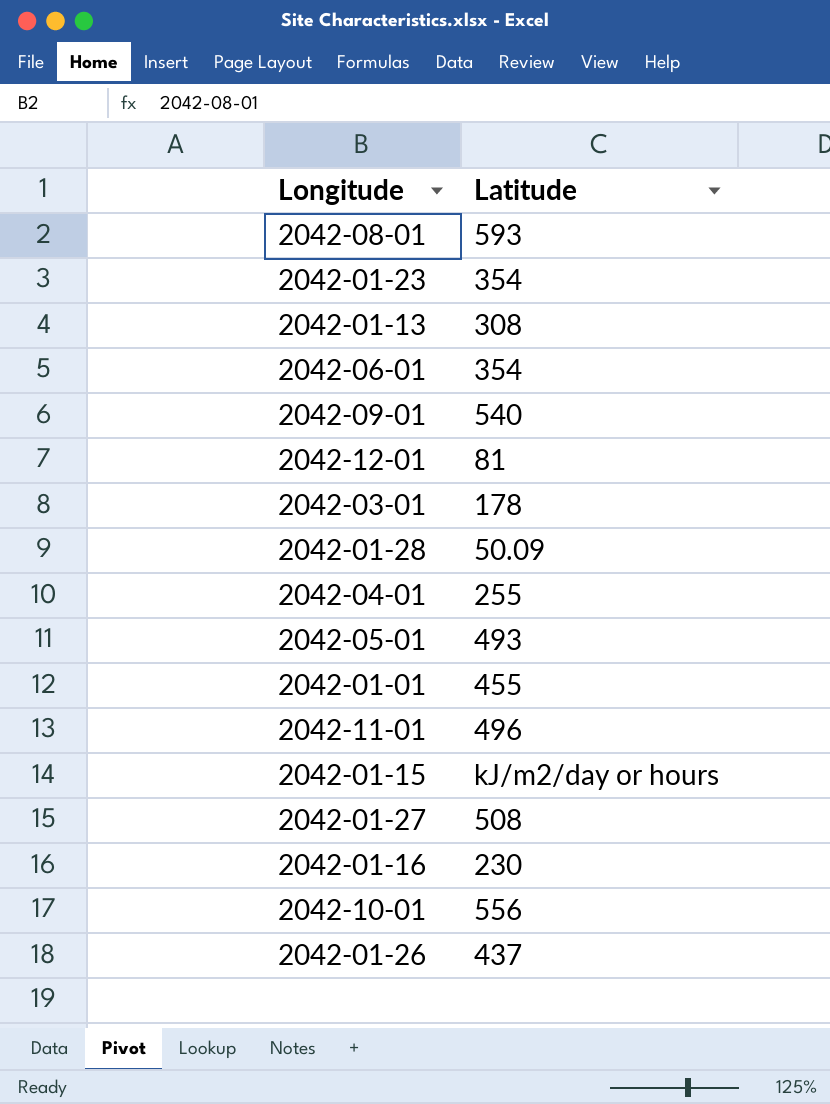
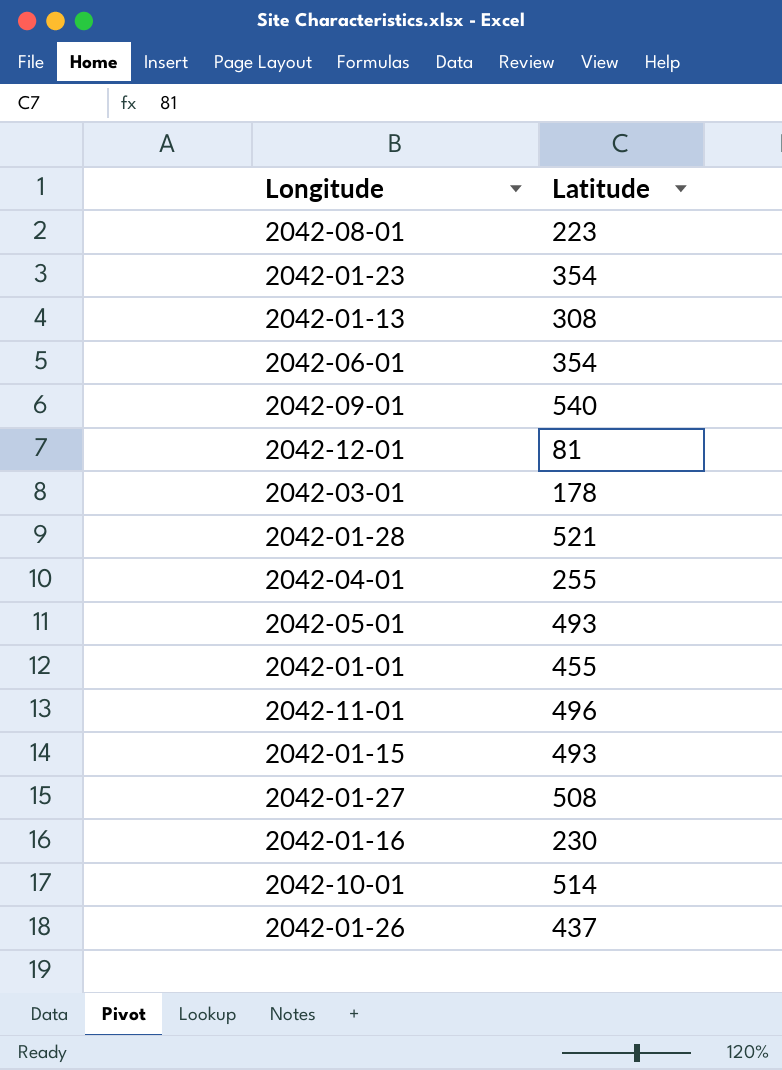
2042-08-01 | Latitude: 593 -> 223
2042-01-28 | Latitude: 50.09 -> 521
2042-01-15 | Latitude: kJ/m2/day or hours -> 493
2042-10-01 | Latitude: 556 -> 514

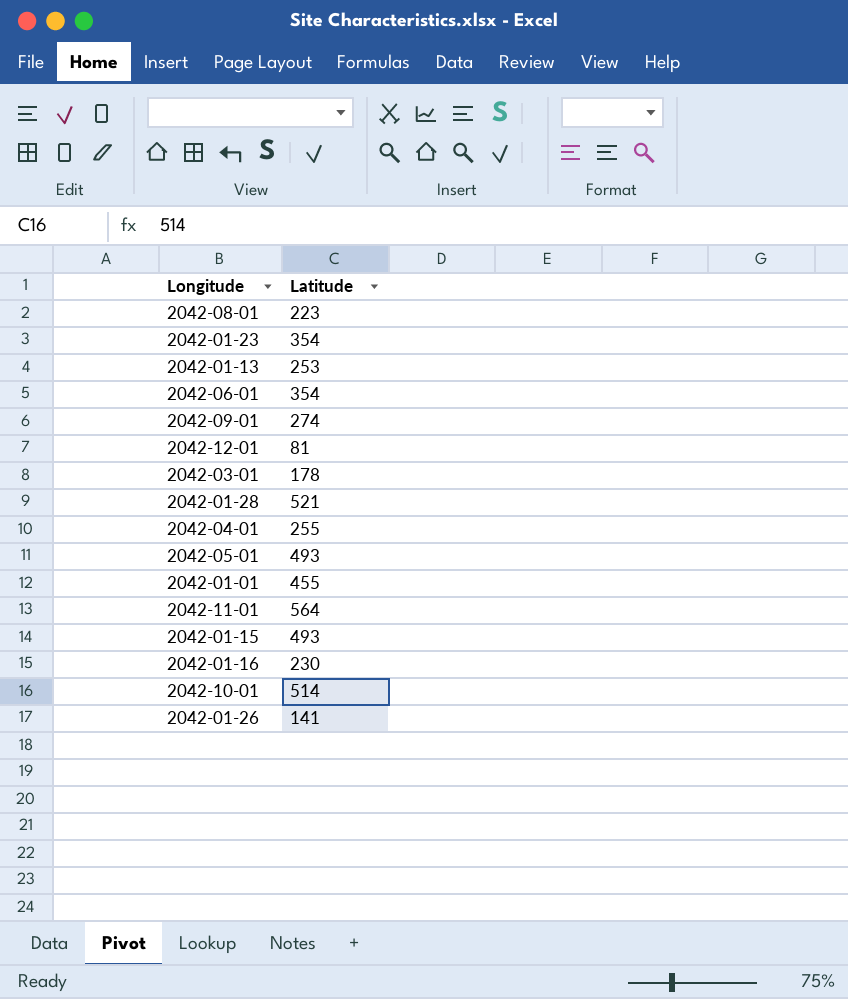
row 2042-01-27: 508 -> none
2042-01-13 | Latitude: 308 -> 253
2042-09-01 | Latitude: 540 -> 274
2042-11-01 | Latitude: 496 -> 564
2042-01-26 | Latitude: 437 -> 141

